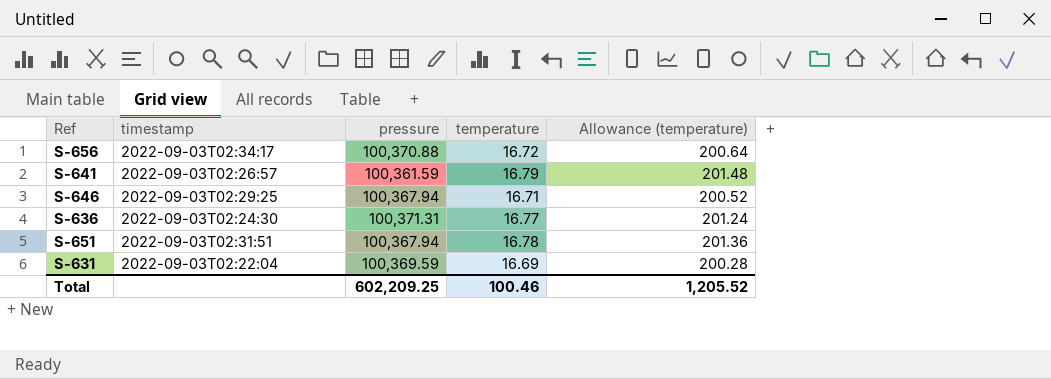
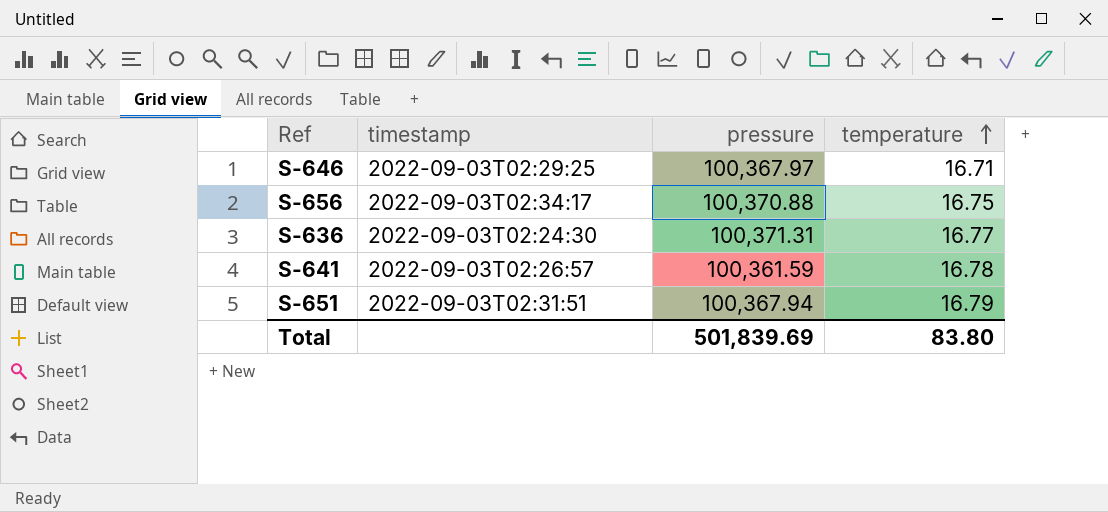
row order: none -> temperature ascending
column Allowance (temperature) | formula: [temperature] * 12 -> none
row S-631: 2022-09-03T02:22:04 | 100,369.59 | 16.69 | 200.28 -> none
S-646 | pressure: 100,367.94 -> 100,367.97
S-656 | temperature: 16.72 -> 16.75
S-641 | temperature: 16.79 -> 16.78
S-651 | temperature: 16.78 -> 16.79
Total | pressure: 602,209.25 -> 501,839.69
Total | temperature: 100.46 -> 83.80

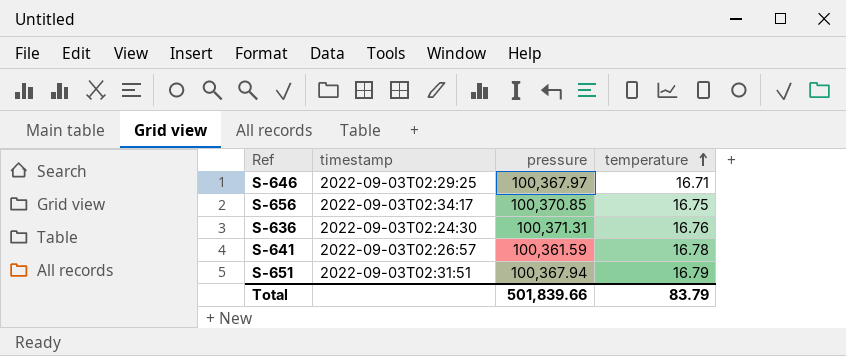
S-656 | pressure: 100,370.88 -> 100,370.85
S-636 | temperature: 16.77 -> 16.76
Total | pressure: 501,839.69 -> 501,839.66
Total | temperature: 83.80 -> 83.79

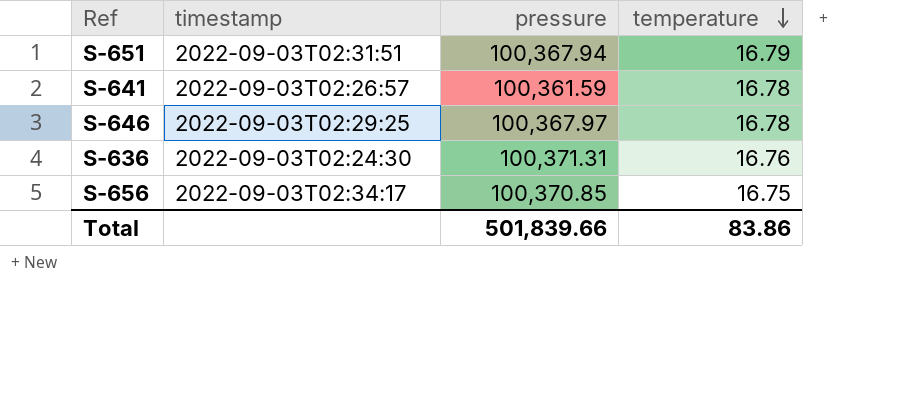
row order: temperature ascending -> temperature descending
S-646 | temperature: 16.71 -> 16.78
Total | temperature: 83.79 -> 83.86

